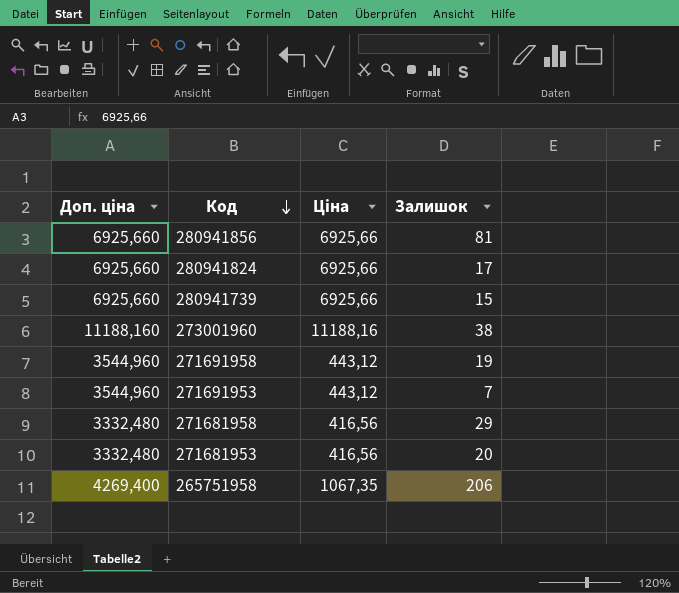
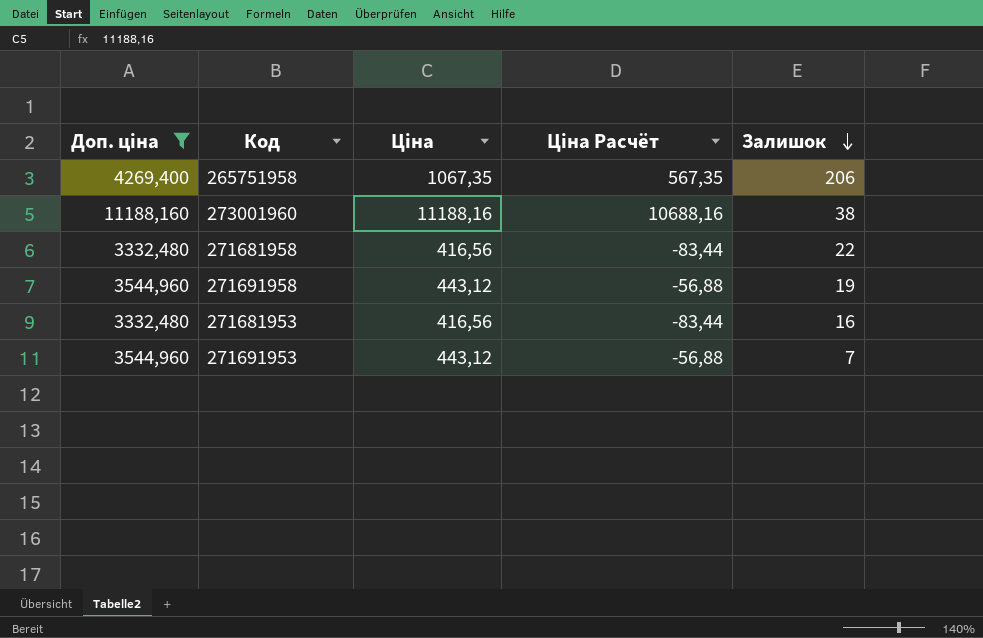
filter: none -> Доп. ціна != 6925,660
row order: Код descending -> Залишок descending
column Ціна Расчёт | formula: none -> [Ціна] - 500
271681958 | Залишок: 29 -> 22
271681953 | Залишок: 20 -> 16

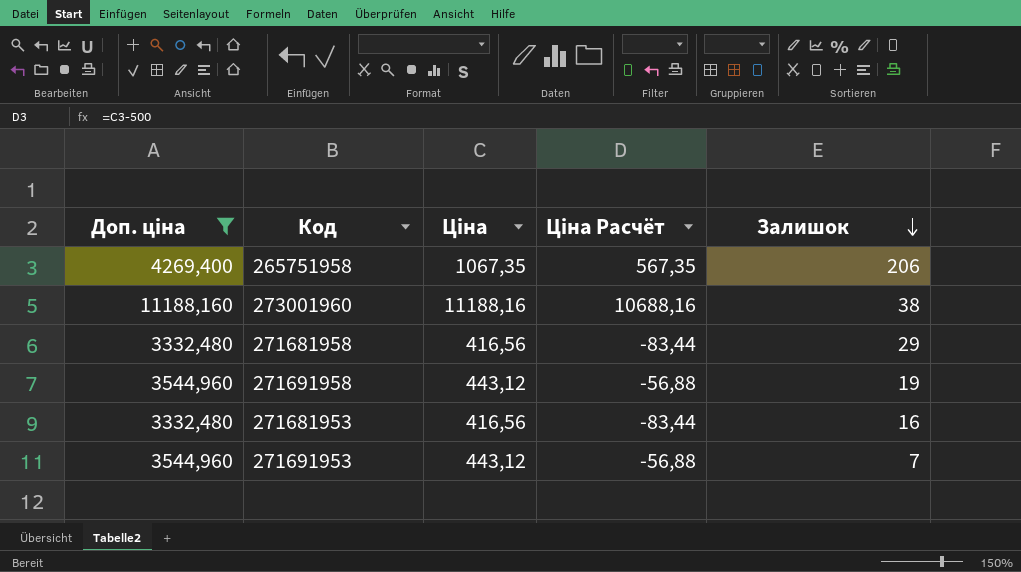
271681958 | Залишок: 22 -> 29

